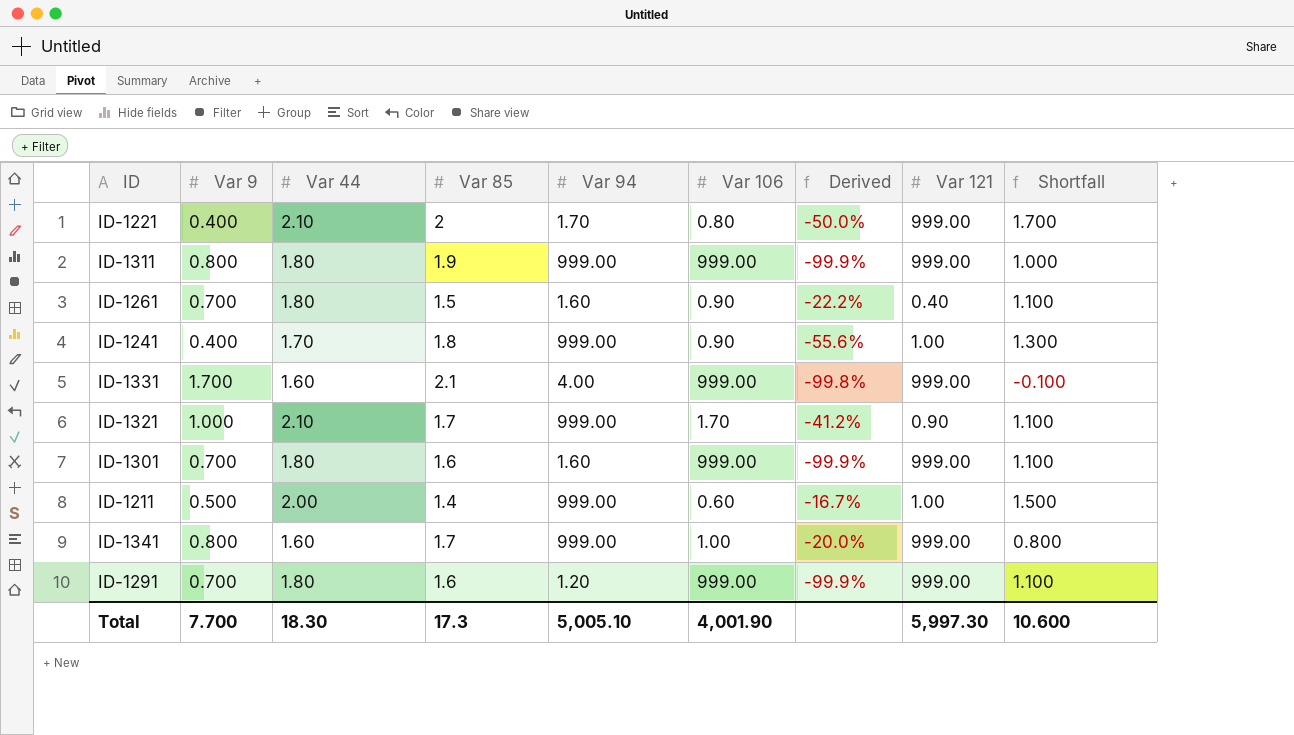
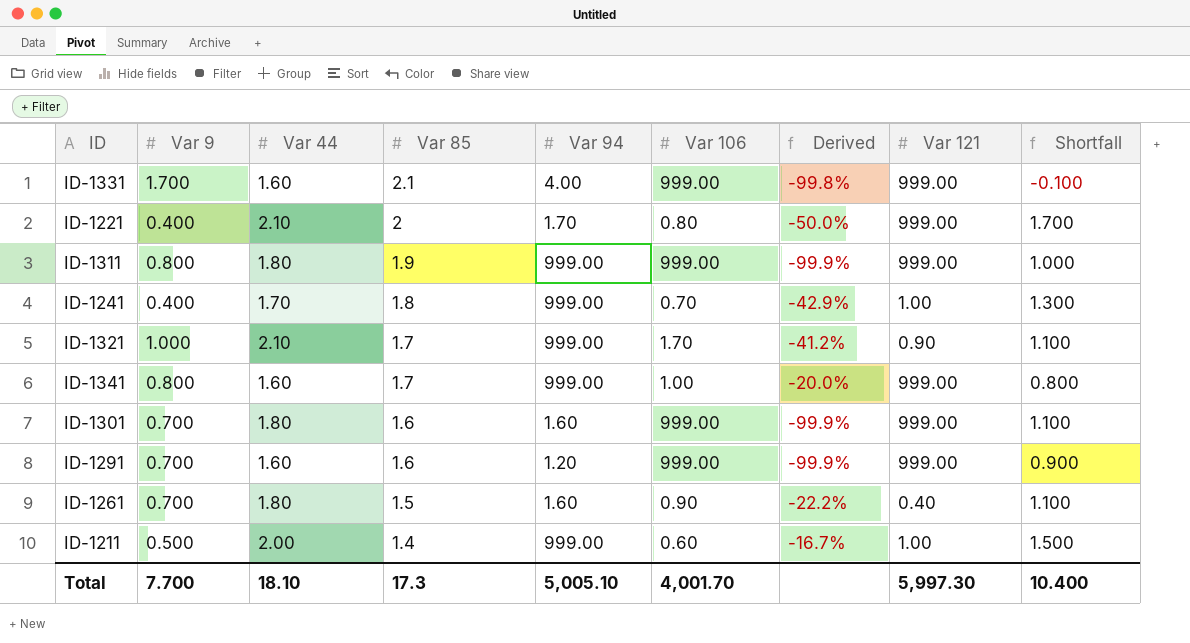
row order: none -> Var 85 descending
ID-1241 | Var 106: 0.90 -> 0.70
ID-1241 | Derived: -55.6% -> -42.9%
ID-1291 | Var 44: 1.80 -> 1.60
ID-1291 | Shortfall: 1.100 -> 0.900
Total | Var 44: 18.30 -> 18.10
Total | Var 106: 4,001.90 -> 4,001.70
Total | Shortfall: 10.600 -> 10.400

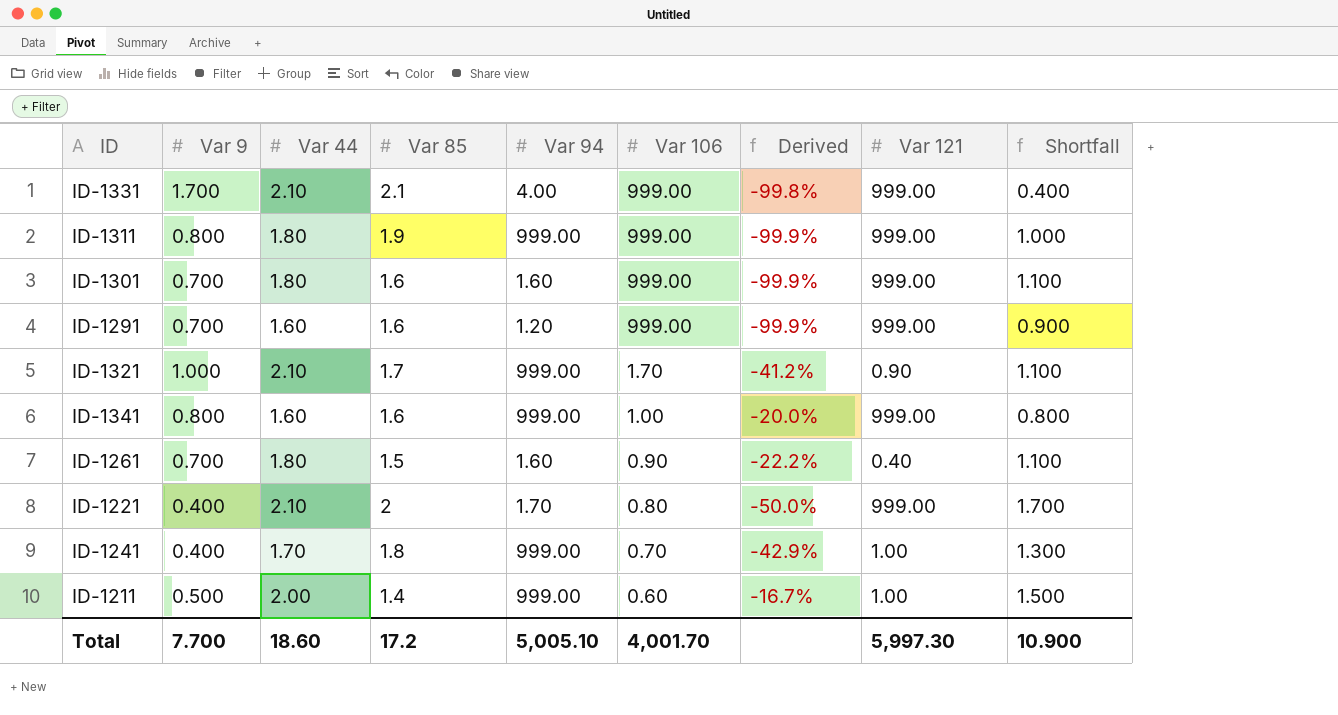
row order: Var 85 descending -> Var 106 descending
ID-1331 | Var 44: 1.60 -> 2.10
ID-1331 | Shortfall: -0.100 -> 0.400
ID-1341 | Var 85: 1.7 -> 1.6
Total | Var 44: 18.10 -> 18.60
Total | Var 85: 17.3 -> 17.2
Total | Shortfall: 10.400 -> 10.900

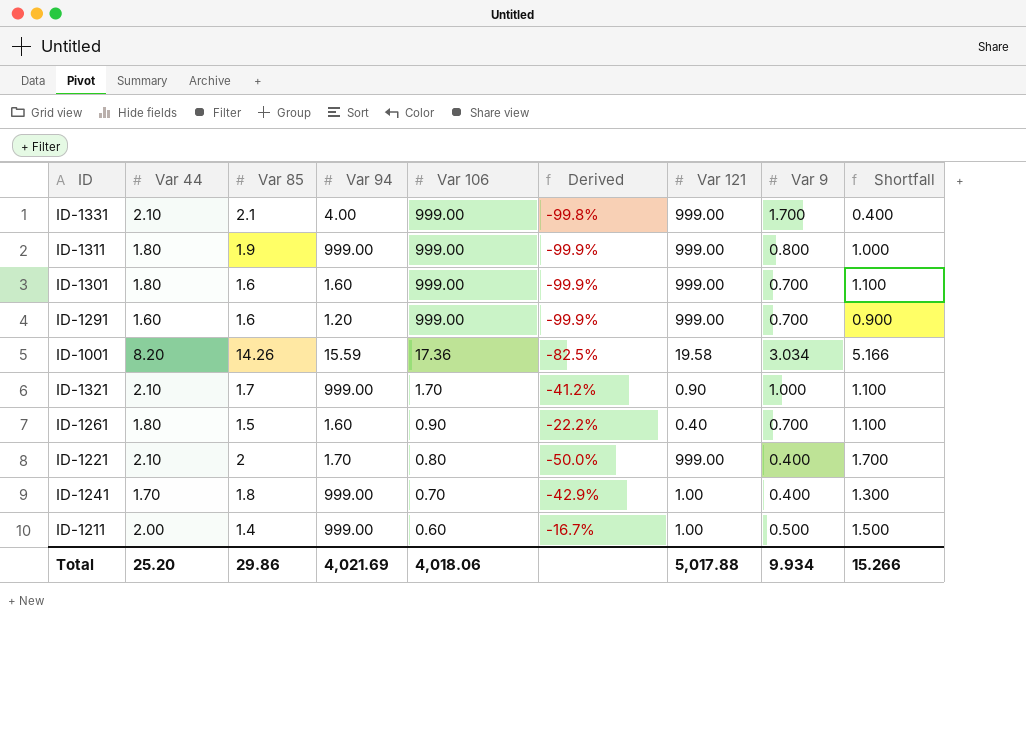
column Var 9 | position: 2 -> 8
row ID-1341: 0.800 | 1.60 | 1.6 | 999.00 | 1.00 | -20.0% | 999.00 | 0.800 -> none
row ID-1001: none -> 8.20 | 14.26 | 15.59 | 17.36 | -82.5% | 19.58 | 3.034 | 5.166
Total | Var 44: 18.60 -> 25.20
Total | Var 85: 17.2 -> 29.86
Total | Var 94: 5,005.10 -> 4,021.69
Total | Var 106: 4,001.70 -> 4,018.06
Total | Var 121: 5,997.30 -> 5,017.88
Total | Var 9: 7.700 -> 9.934
Total | Shortfall: 10.900 -> 15.266

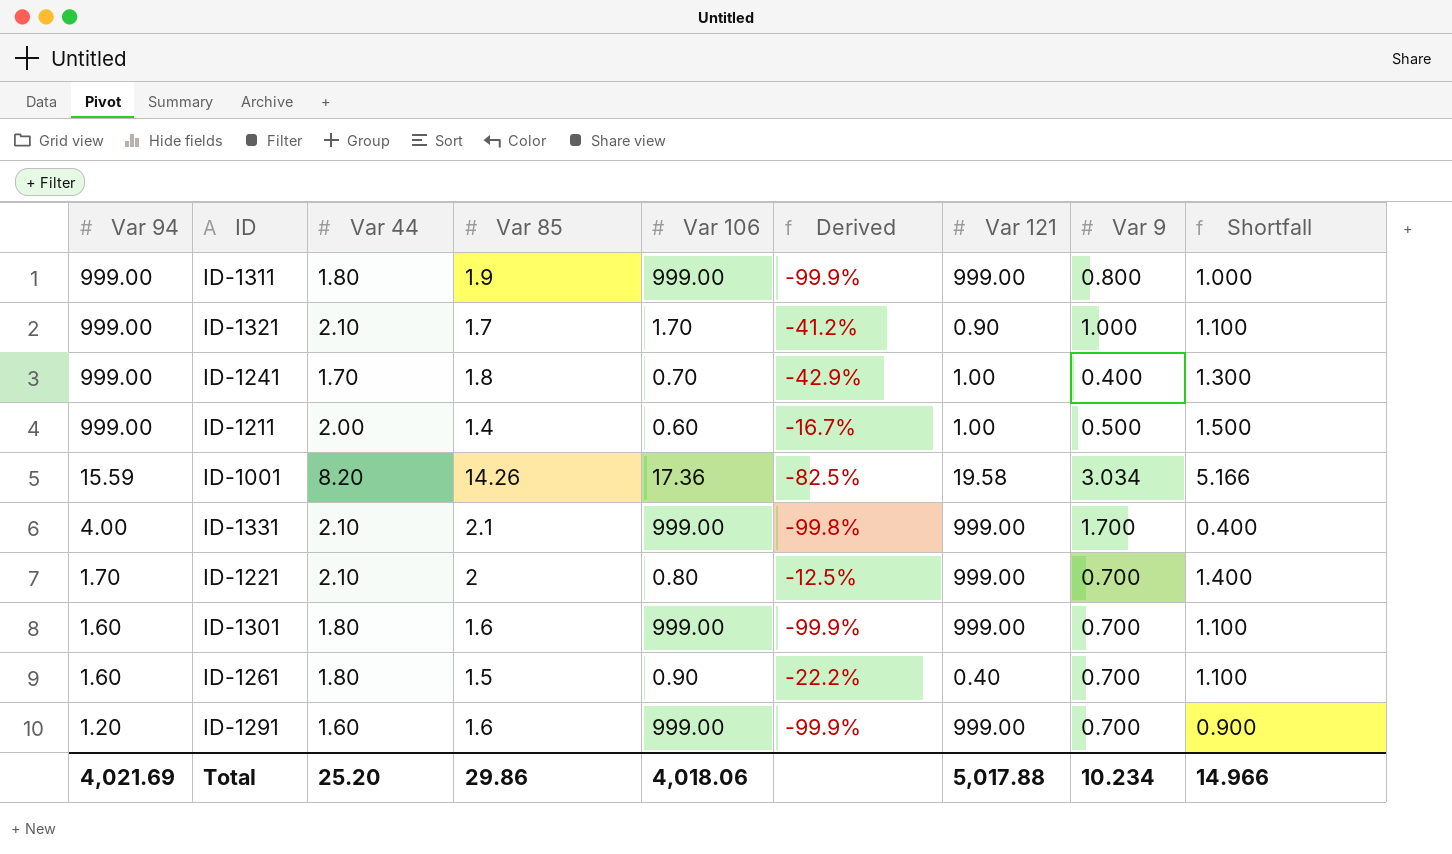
row order: Var 106 descending -> Var 94 descending
column Var 94 | position: 4 -> 1
ID-1221 | Derived: -50.0% -> -12.5%
ID-1221 | Var 9: 0.400 -> 0.700
ID-1221 | Shortfall: 1.700 -> 1.400
Total | Var 9: 9.934 -> 10.234
Total | Shortfall: 15.266 -> 14.966

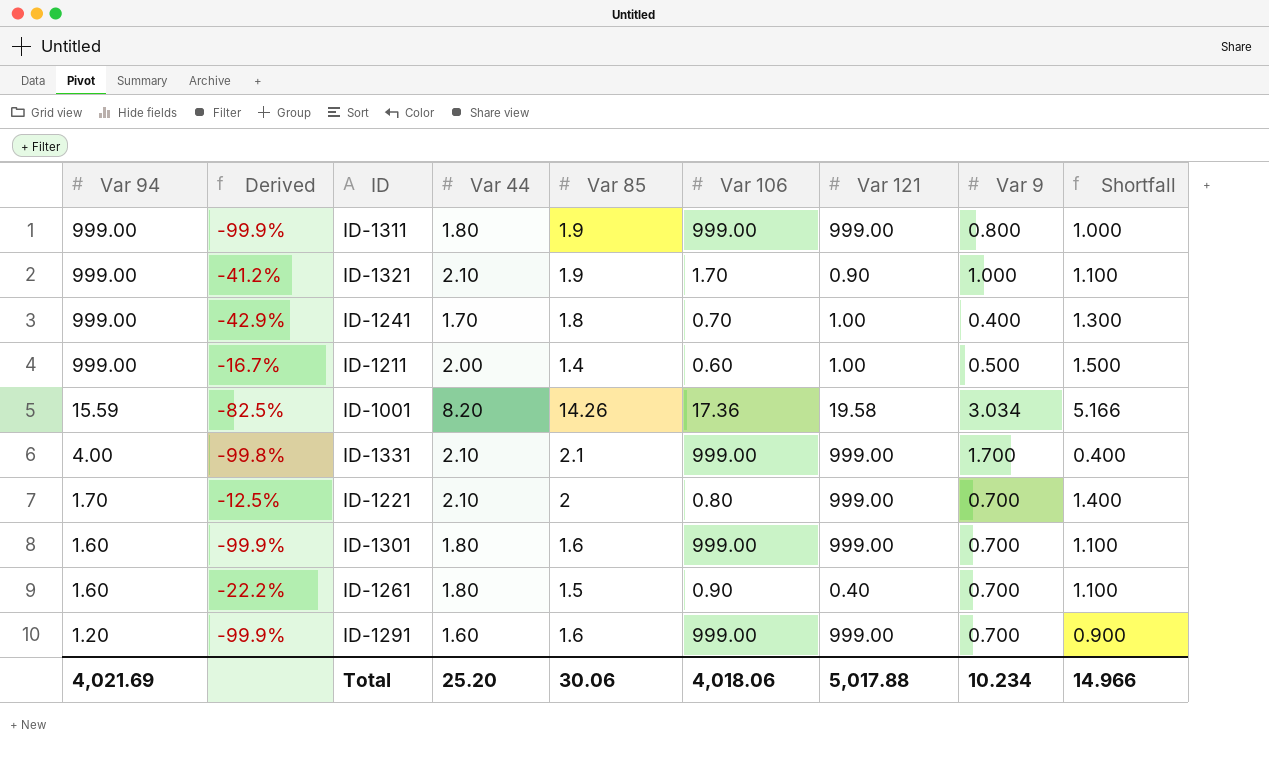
column Derived | position: 6 -> 2
ID-1321 | Var 85: 1.7 -> 1.9
Total | Var 85: 29.86 -> 30.06

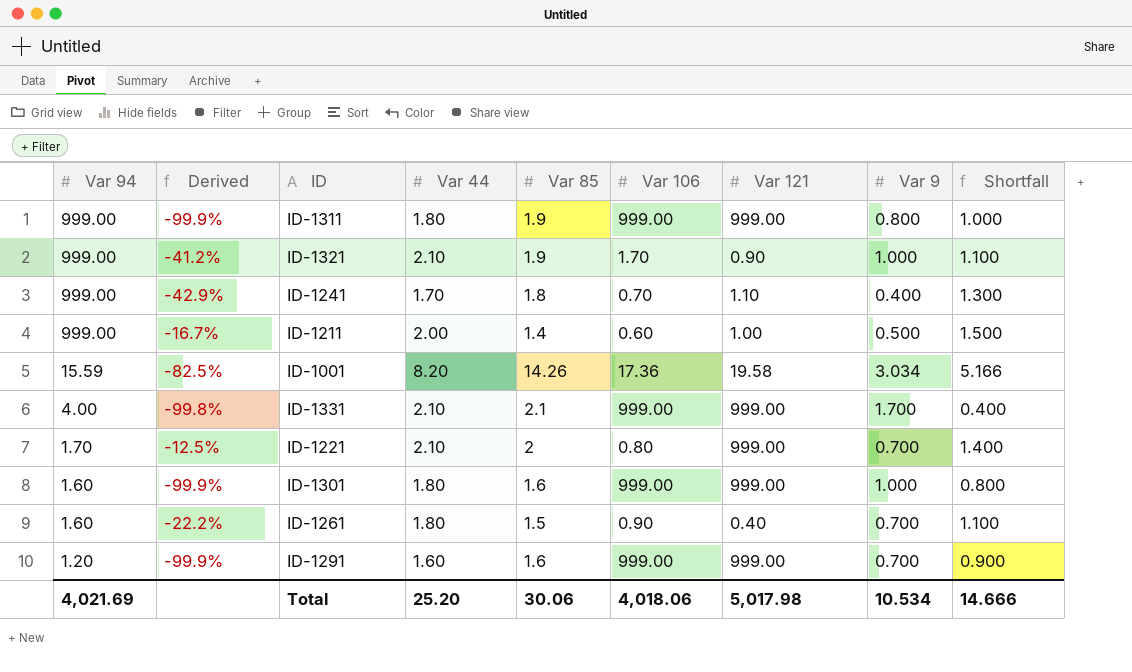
ID-1241 | Var 121: 1.00 -> 1.10
ID-1301 | Var 9: 0.700 -> 1.000
ID-1301 | Shortfall: 1.100 -> 0.800
Total | Var 121: 5,017.88 -> 5,017.98
Total | Var 9: 10.234 -> 10.534
Total | Shortfall: 14.966 -> 14.666

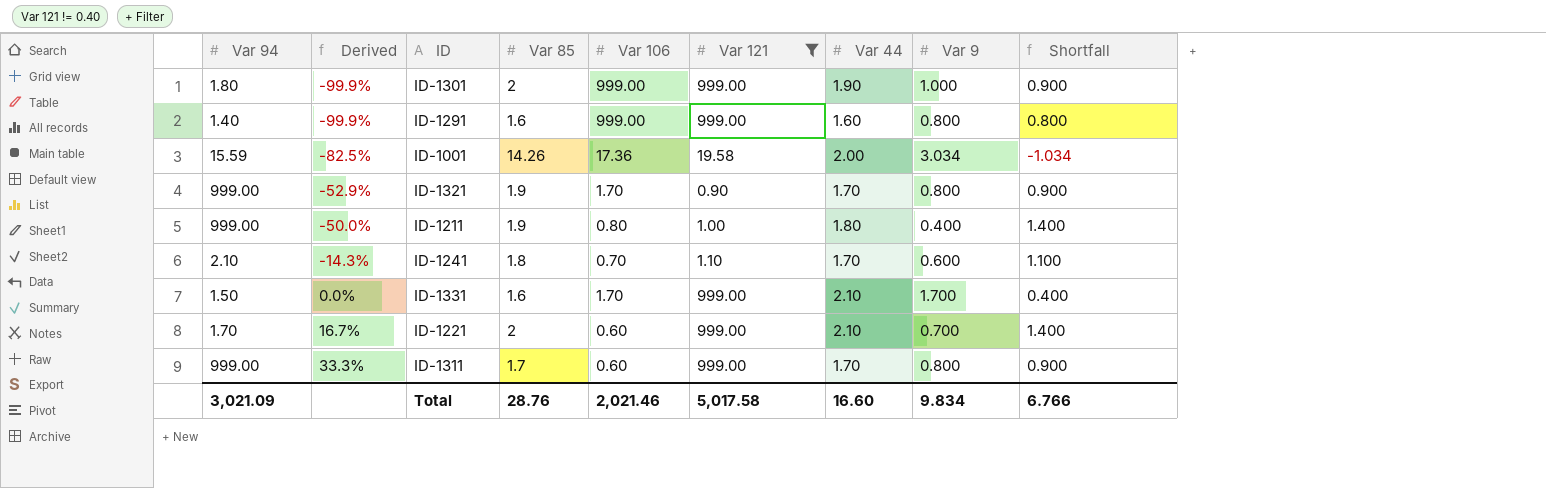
filter: none -> Var 121 != 0.40
row order: Var 94 descending -> Derived ascending
column Var 44 | position: 4 -> 7
ID-1301 | Var 94: 1.60 -> 1.80
ID-1301 | Var 85: 1.6 -> 2
ID-1301 | Var 44: 1.80 -> 1.90
ID-1301 | Shortfall: 0.800 -> 0.900
ID-1291 | Var 94: 1.20 -> 1.40
ID-1291 | Var 9: 0.700 -> 0.800
ID-1291 | Shortfall: 0.900 -> 0.800
ID-1001 | Var 44: 8.20 -> 2.00
ID-1001 | Shortfall: 5.166 -> -1.034
ID-1321 | Derived: -41.2% -> -52.9%
ID-1321 | Var 44: 2.10 -> 1.70
ID-1321 | Var 9: 1.000 -> 0.800
ID-1321 | Shortfall: 1.100 -> 0.900
ID-1211 | Derived: -16.7% -> -50.0%
ID-1211 | Var 85: 1.4 -> 1.9
ID-1211 | Var 106: 0.60 -> 0.80
ID-1211 | Var 44: 2.00 -> 1.80
ID-1211 | Var 9: 0.500 -> 0.400
ID-1211 | Shortfall: 1.500 -> 1.400
ID-1241 | Var 94: 999.00 -> 2.10
ID-1241 | Derived: -42.9% -> -14.3%
ID-1241 | Var 9: 0.400 -> 0.600
ID-1241 | Shortfall: 1.300 -> 1.100
ID-1331 | Var 94: 4.00 -> 1.50
ID-1331 | Derived: -99.8% -> 0.0%
ID-1331 | Var 85: 2.1 -> 1.6
ID-1331 | Var 106: 999.00 -> 1.70
ID-1221 | Derived: -12.5% -> 16.7%
ID-1221 | Var 106: 0.80 -> 0.60
ID-1311 | Derived: -99.9% -> 33.3%
ID-1311 | Var 85: 1.9 -> 1.7
ID-1311 | Var 106: 999.00 -> 0.60
ID-1311 | Var 44: 1.80 -> 1.70
ID-1311 | Shortfall: 1.000 -> 0.900
Total | Var 94: 4,021.69 -> 3,021.09
Total | Var 85: 30.06 -> 28.76
Total | Var 106: 4,018.06 -> 2,021.46
Total | Var 121: 5,017.98 -> 5,017.58
Total | Var 44: 25.20 -> 16.60
Total | Var 9: 10.534 -> 9.834
Total | Shortfall: 14.666 -> 6.766

